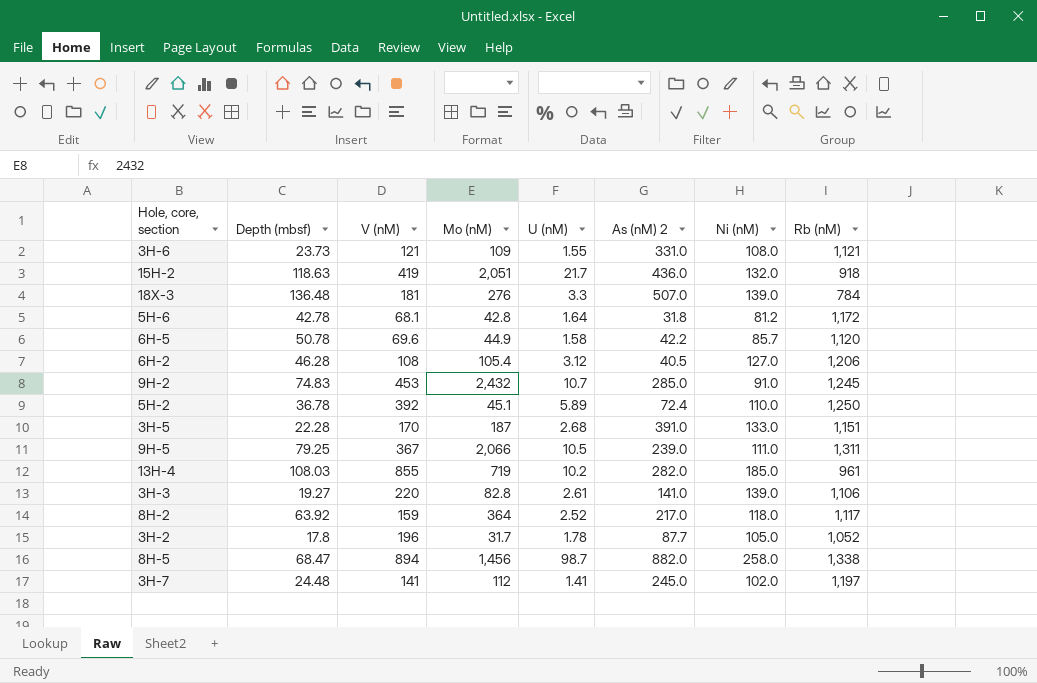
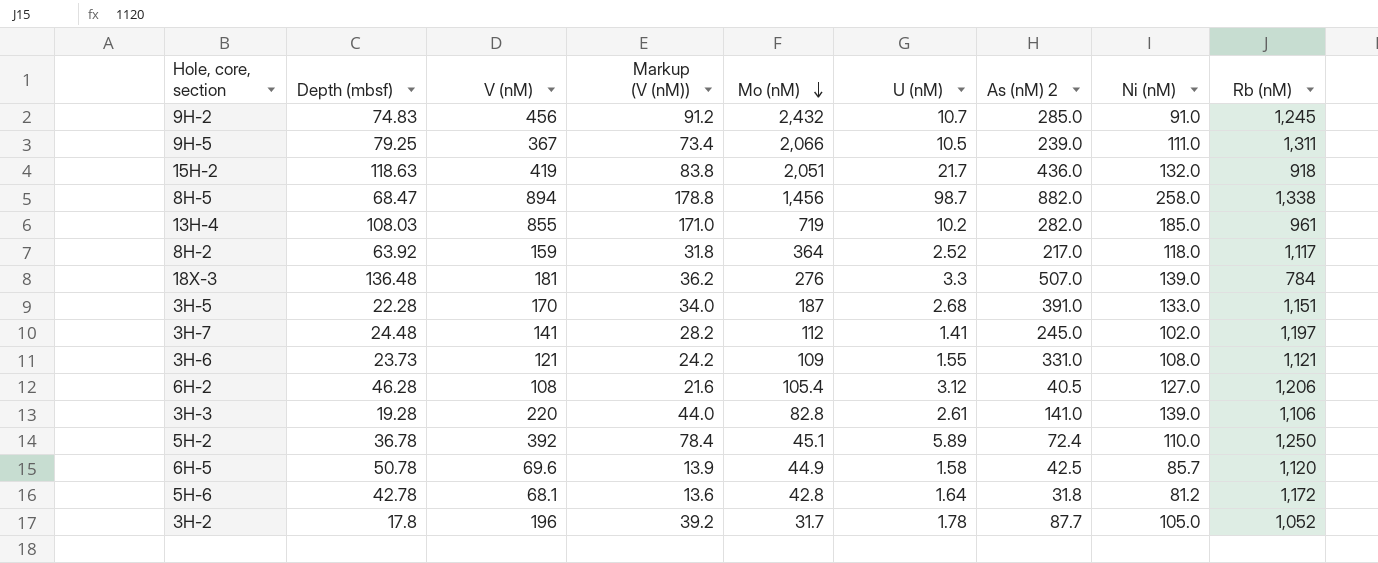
row order: none -> Mo (nM) descending
column Markup (V (nM)) | formula: none -> [V (nM)] * 0.2
9H-2 | V (nM): 453 -> 456
3H-3 | Depth (mbsf): 19.27 -> 19.28
6H-5 | As (nM) 2: 42.2 -> 42.5

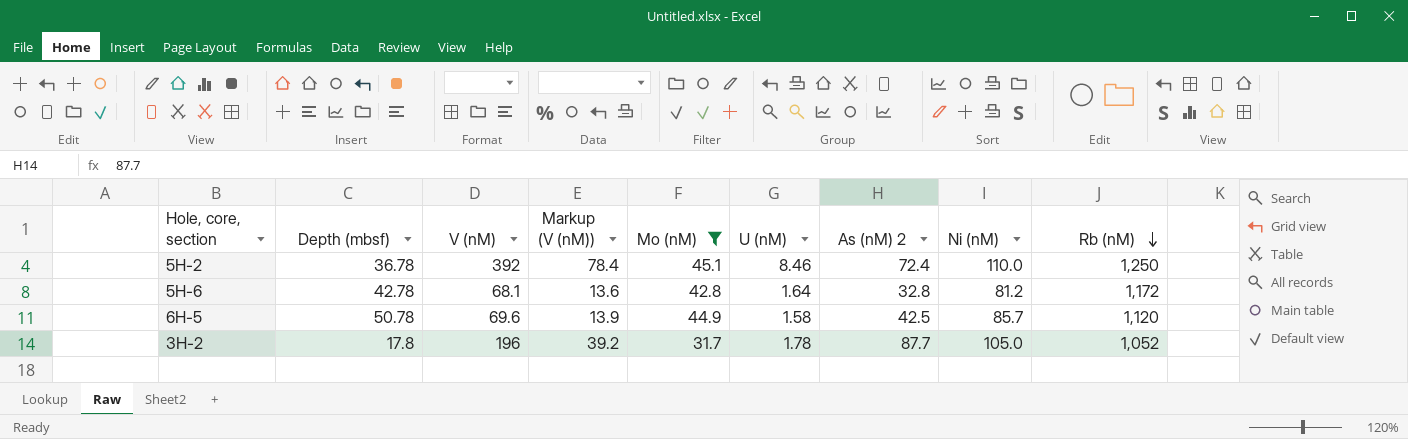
filter: none -> Mo (nM) <= 45.1
row order: Mo (nM) descending -> Rb (nM) descending
5H-2 | U (nM): 5.89 -> 8.46
5H-6 | As (nM) 2: 31.8 -> 32.8

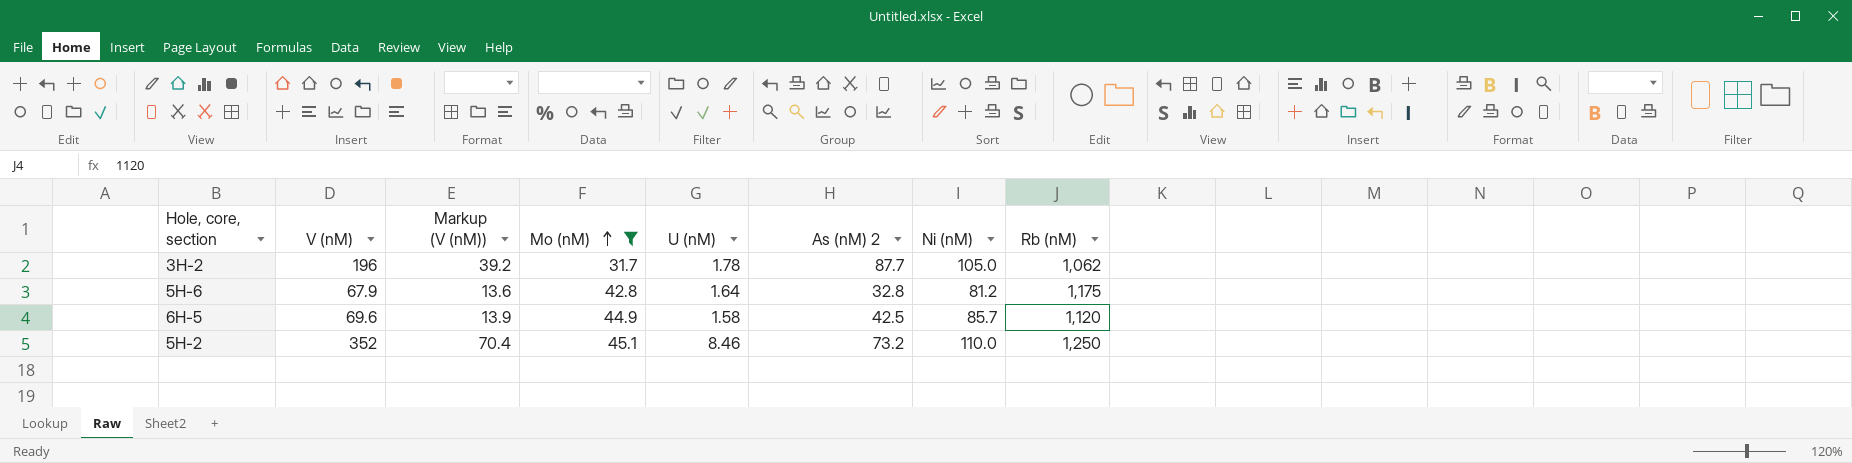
row order: Rb (nM) descending -> Mo (nM) ascending
column Depth (mbsf) | position: 2 -> none
3H-2 | Rb (nM): 1,052 -> 1,062
5H-6 | V (nM): 68.1 -> 67.9
5H-6 | Rb (nM): 1,172 -> 1,175
5H-2 | V (nM): 392 -> 352
5H-2 | Markup (V (nM)): 78.4 -> 70.4
5H-2 | As (nM) 2: 72.4 -> 73.2

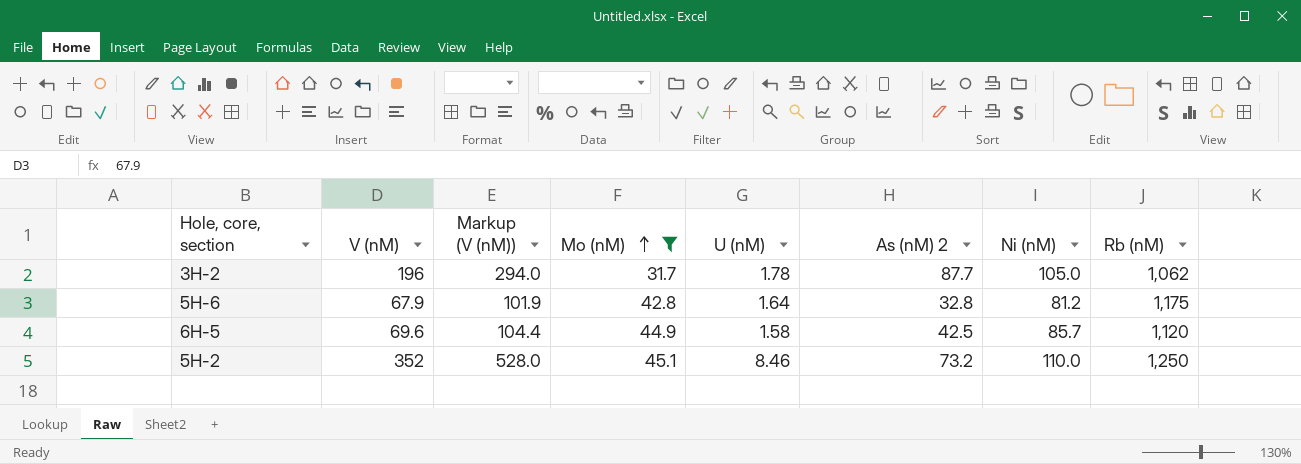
column Markup (V (nM)) | formula: [V (nM)] * 0.2 -> [V (nM)] * 1.5

